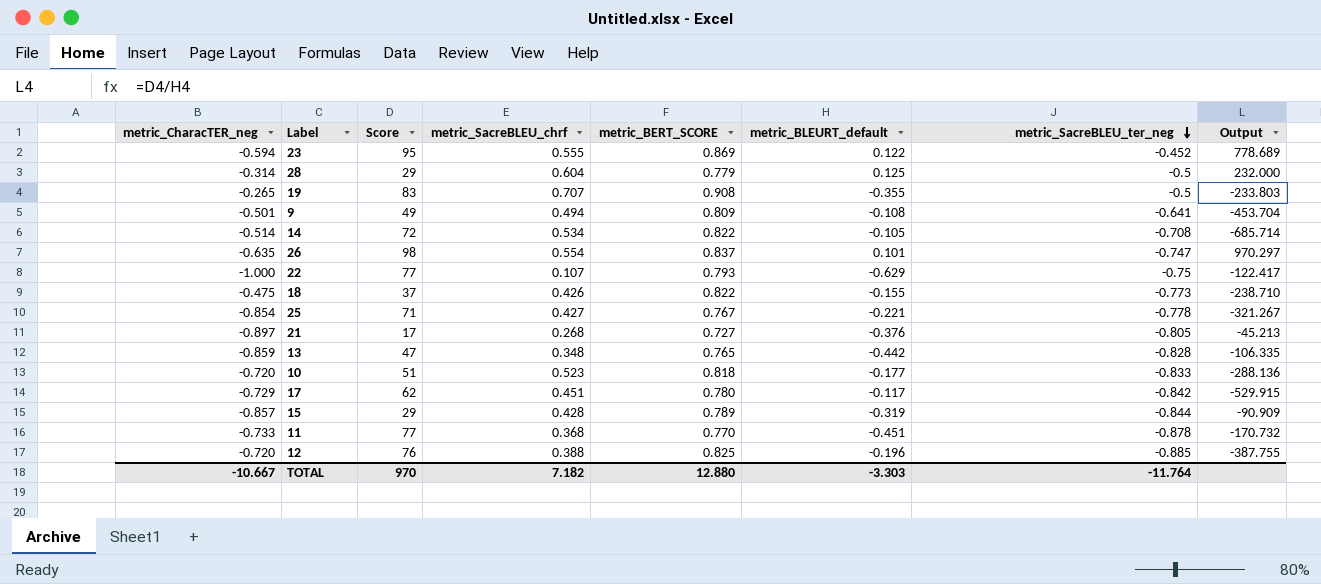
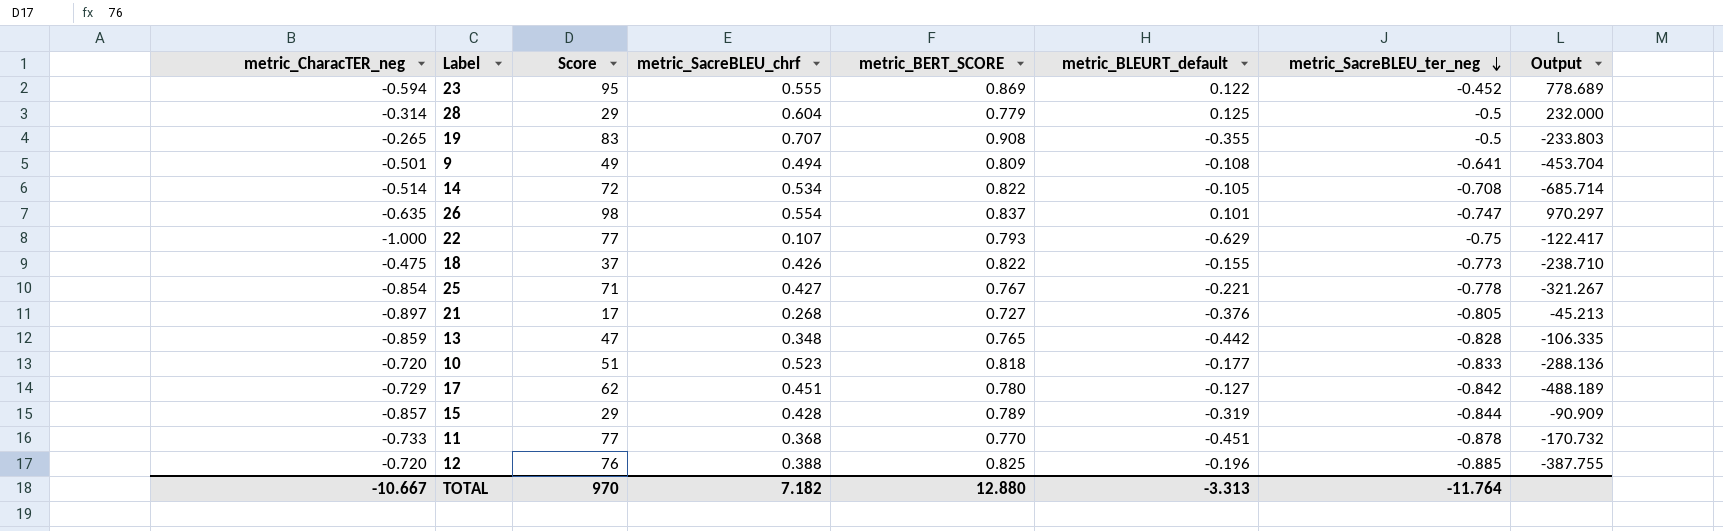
17 | metric_BLEURT_default: -0.117 -> -0.127
17 | Output: -529.915 -> -488.189
TOTAL | metric_BLEURT_default: -3.303 -> -3.313

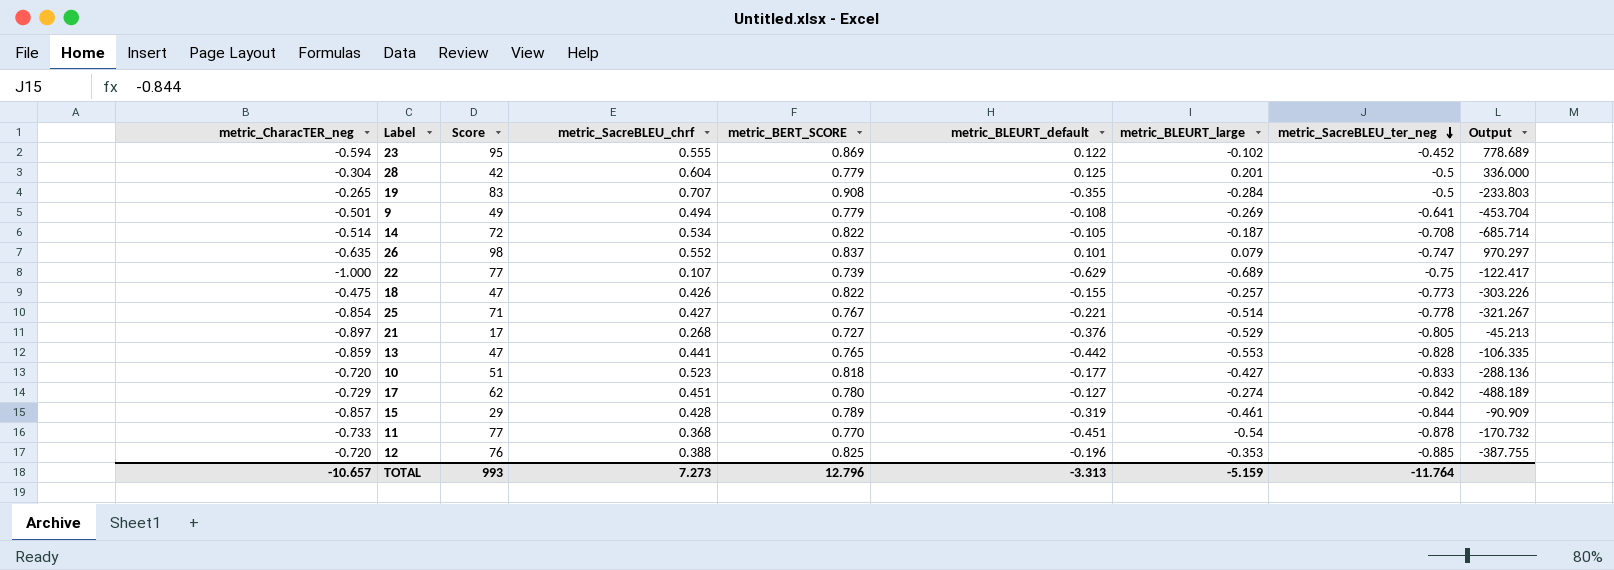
column metric_BLEURT_large | position: none -> 7
28 | metric_CharacTER_neg: -0.314 -> -0.304
28 | Score: 29 -> 42
28 | Output: 232.000 -> 336.000
9 | metric_BERT_SCORE: 0.809 -> 0.779
26 | metric_SacreBLEU_chrf: 0.554 -> 0.552
22 | metric_BERT_SCORE: 0.793 -> 0.739
18 | Score: 37 -> 47
18 | Output: -238.710 -> -303.226
13 | metric_SacreBLEU_chrf: 0.348 -> 0.441
TOTAL | metric_CharacTER_neg: -10.667 -> -10.657
TOTAL | Score: 970 -> 993
TOTAL | metric_SacreBLEU_chrf: 7.182 -> 7.273
TOTAL | metric_BERT_SCORE: 12.880 -> 12.796

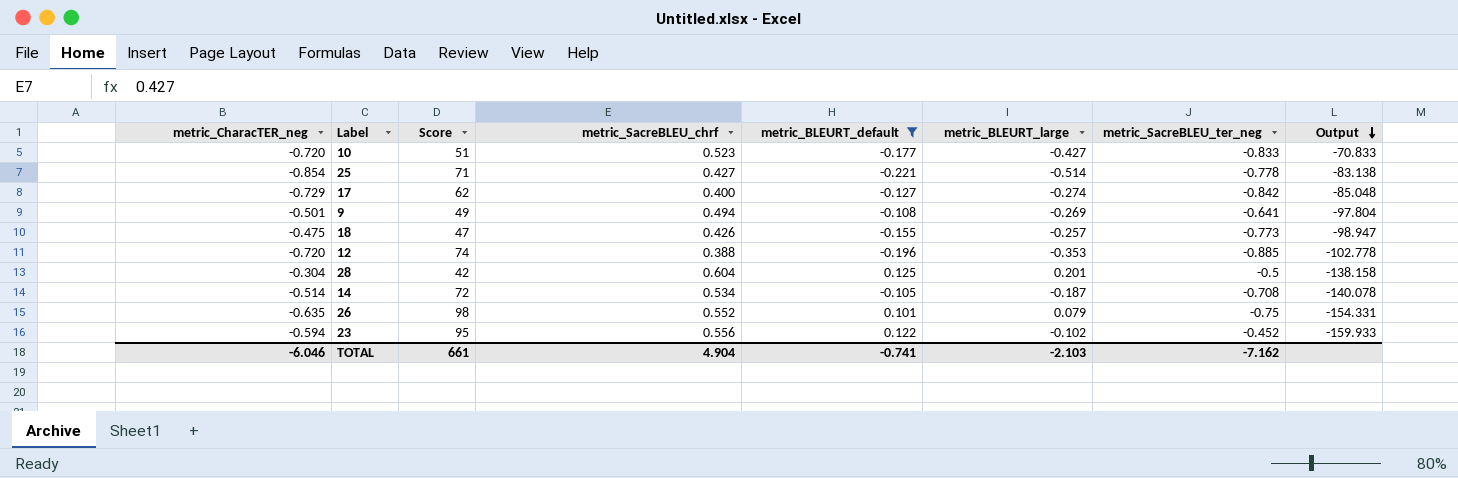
filter: none -> metric_BLEURT_default >= -0.221
row order: metric_SacreBLEU_ter_neg descending -> Output descending
column metric_BERT_SCORE | position: 5 -> none
column Output | formula: [Score] / [metric_BLEURT_default] -> [Score] / [metric_CharacTER_neg]
17 | metric_SacreBLEU_chrf: 0.451 -> 0.400
12 | Score: 76 -> 74
26 | metric_SacreBLEU_ter_neg: -0.747 -> -0.75
23 | metric_SacreBLEU_chrf: 0.555 -> 0.556
TOTAL | metric_CharacTER_neg: -10.657 -> -6.046
TOTAL | Score: 993 -> 661
TOTAL | metric_SacreBLEU_chrf: 7.273 -> 4.904
TOTAL | metric_BLEURT_default: -3.313 -> -0.741
TOTAL | metric_BLEURT_large: -5.159 -> -2.103
TOTAL | metric_SacreBLEU_ter_neg: -11.764 -> -7.162

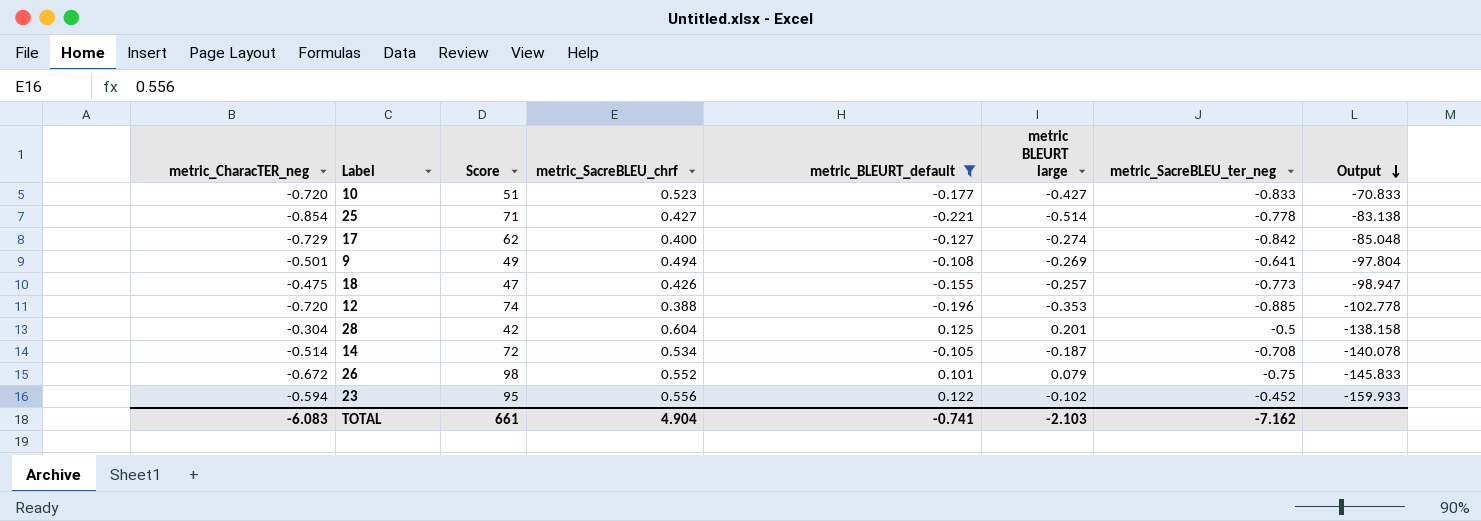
column name: metric_BLEURT_large -> metric BLEURT large
26 | metric_CharacTER_neg: -0.635 -> -0.672
26 | Output: -154.331 -> -145.833
TOTAL | metric_CharacTER_neg: -6.046 -> -6.083

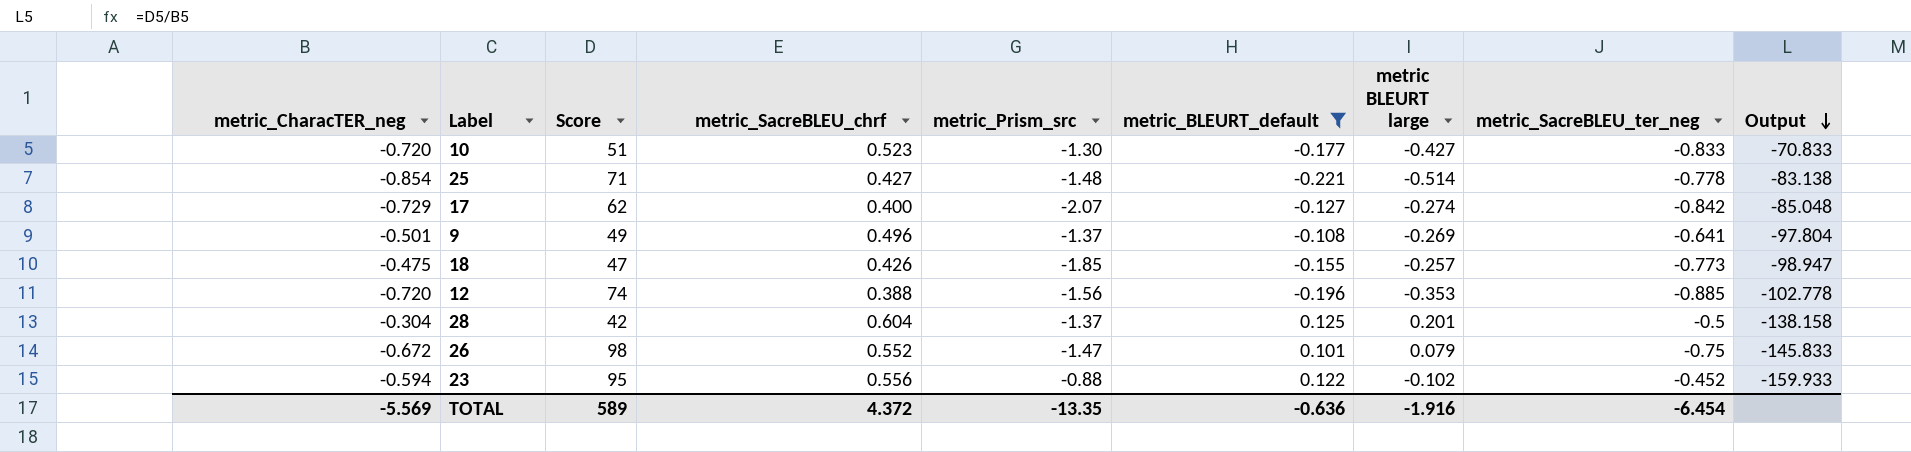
column metric_Prism_src | position: none -> 5
row 14: -0.514 | 72 | 0.534 | -0.105 | -0.187 | -0.708 | -140.078 -> none
9 | metric_SacreBLEU_chrf: 0.494 -> 0.496
TOTAL | metric_CharacTER_neg: -6.083 -> -5.569
TOTAL | Score: 661 -> 589
TOTAL | metric_SacreBLEU_chrf: 4.904 -> 4.372
TOTAL | metric_BLEURT_default: -0.741 -> -0.636
TOTAL | metric BLEURT large: -2.103 -> -1.916
TOTAL | metric_SacreBLEU_ter_neg: -7.162 -> -6.454

